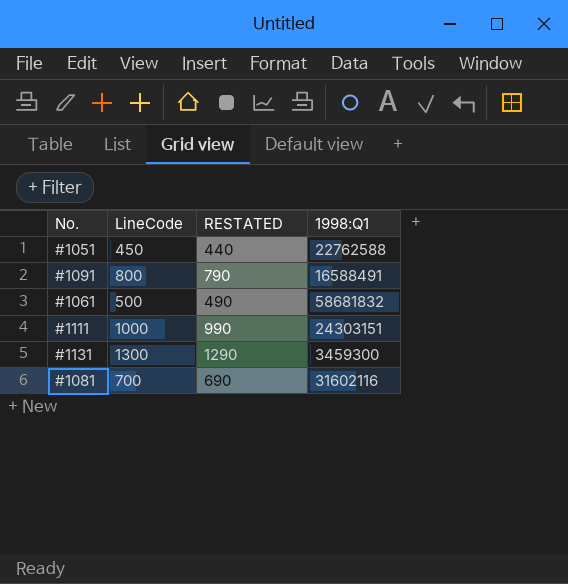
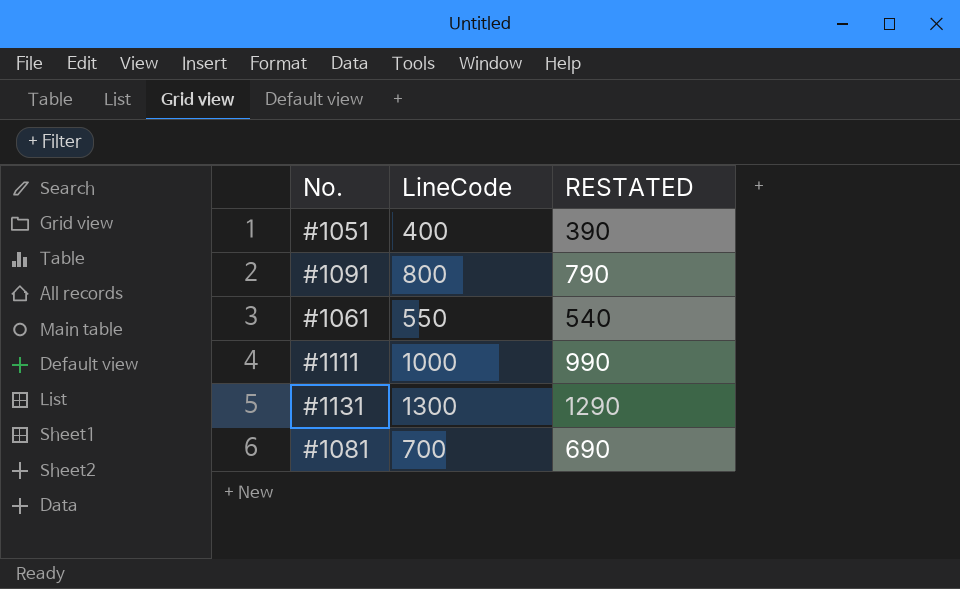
column 1998:Q1 | position: 4 -> none
#1051 | LineCode: 450 -> 400
#1051 | RESTATED: 440 -> 390
#1061 | LineCode: 500 -> 550
#1061 | RESTATED: 490 -> 540

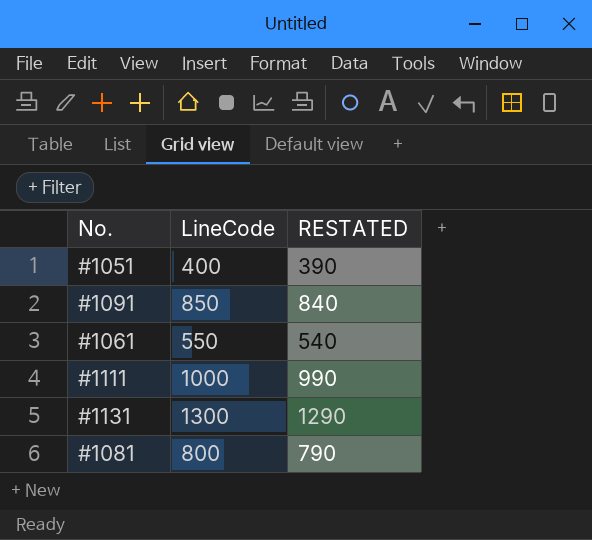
#1091 | LineCode: 800 -> 850
#1091 | RESTATED: 790 -> 840
#1081 | LineCode: 700 -> 800
#1081 | RESTATED: 690 -> 790

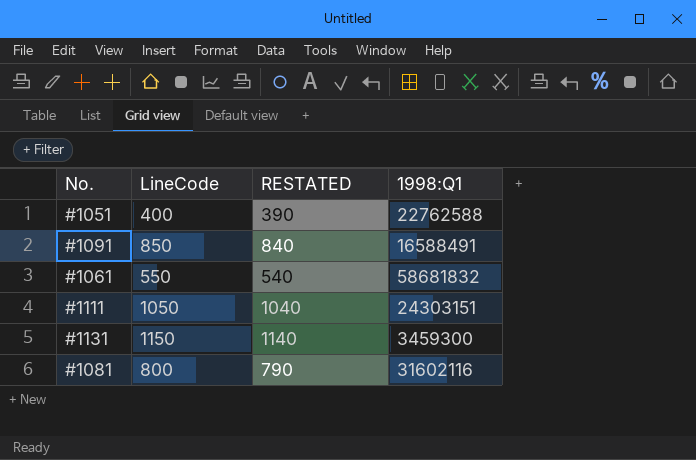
column 1998:Q1 | position: none -> 4
#1111 | LineCode: 1000 -> 1050
#1111 | RESTATED: 990 -> 1040
#1131 | LineCode: 1300 -> 1150
#1131 | RESTATED: 1290 -> 1140

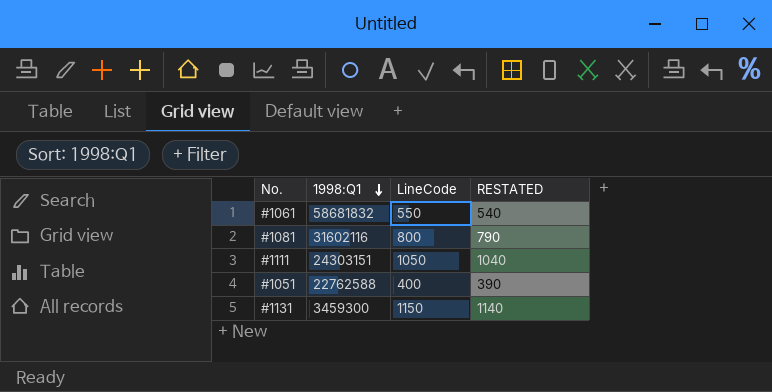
row order: none -> 1998:Q1 descending
column 1998:Q1 | position: 4 -> 2
row #1091: 850 | 840 | 16588491 -> none

